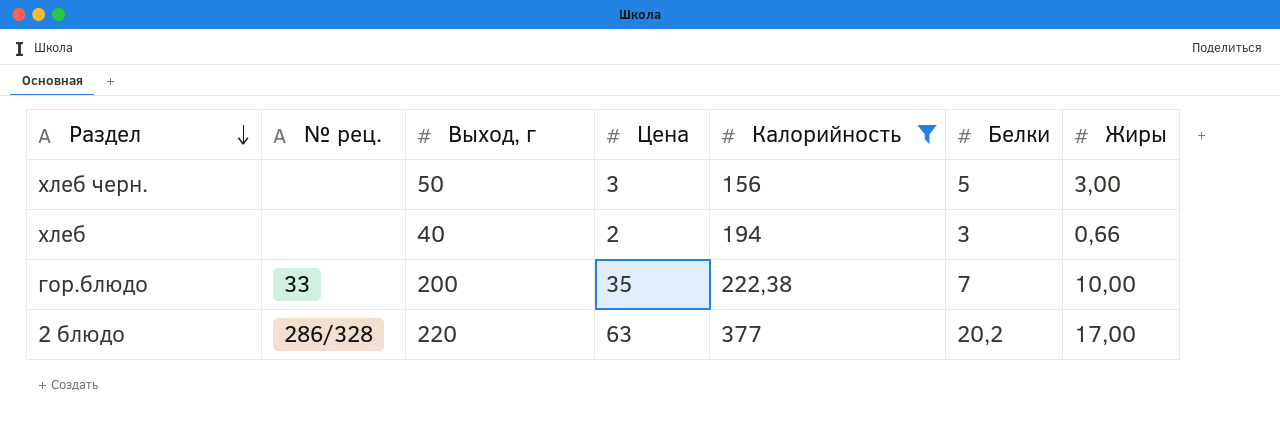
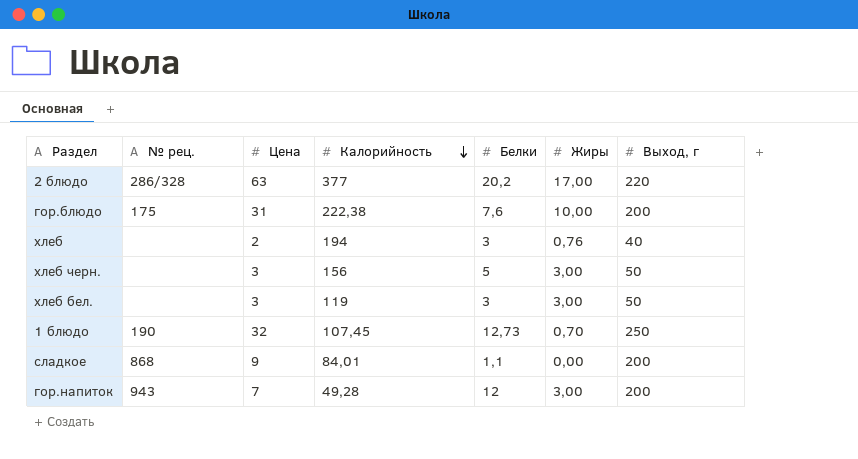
filter: Калорийность >= 156 -> none
row order: Раздел descending -> Калорийность descending
column Выход, г | position: 3 -> 7
гор.блюдо | № рец.: 33 -> 175
гор.блюдо | Цена: 35 -> 31
гор.блюдо | Белки: 7 -> 7,6
хлеб | Жиры: 0,66 -> 0,76

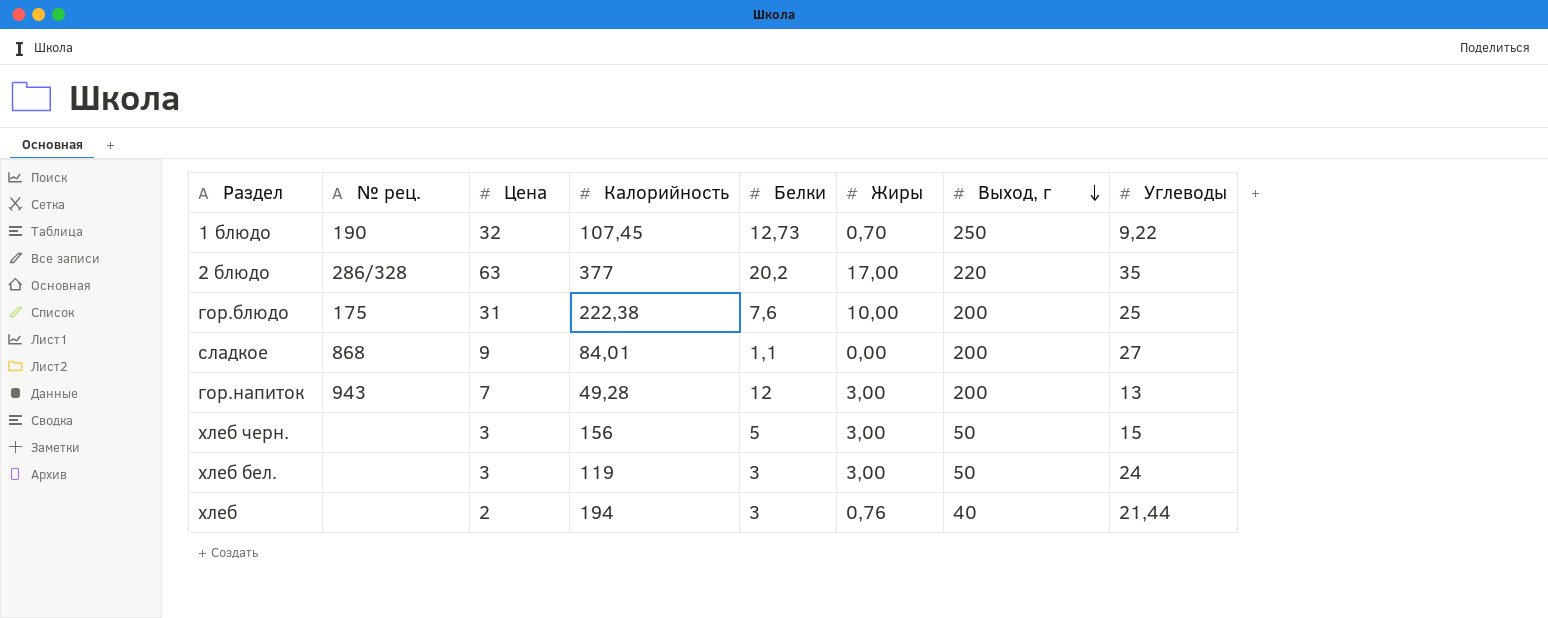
row order: Калорийность descending -> Выход, г descending
column Углеводы | position: none -> 8

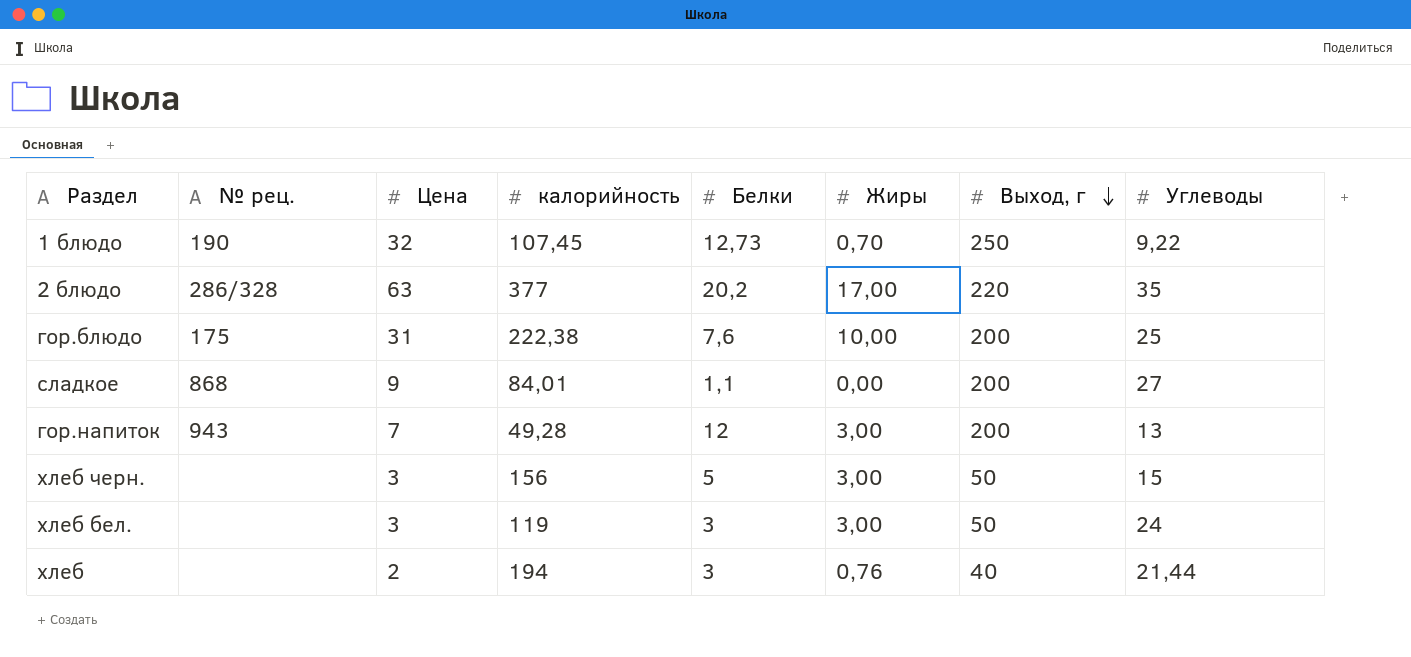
column name: Калорийность -> калорийность

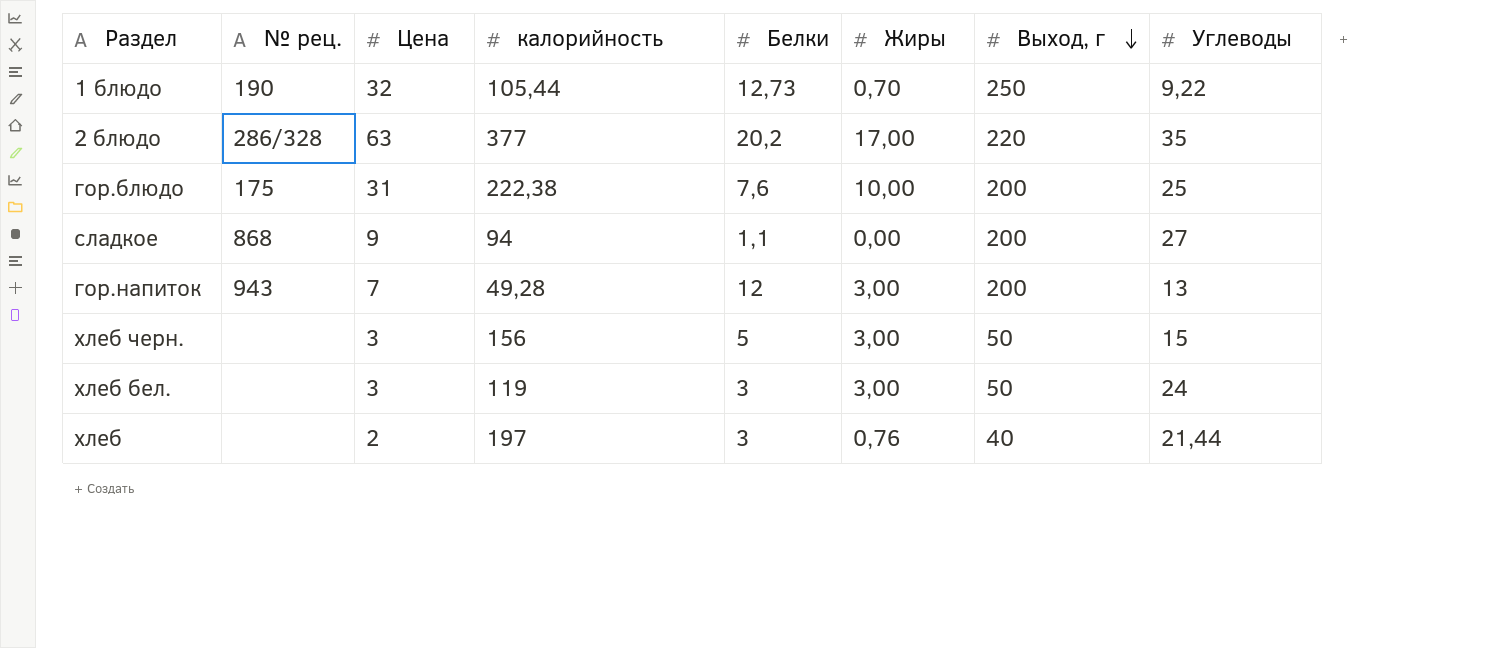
1 блюдо | калорийность: 107,45 -> 105,44
сладкое | калорийность: 84,01 -> 94
хлеб | калорийность: 194 -> 197

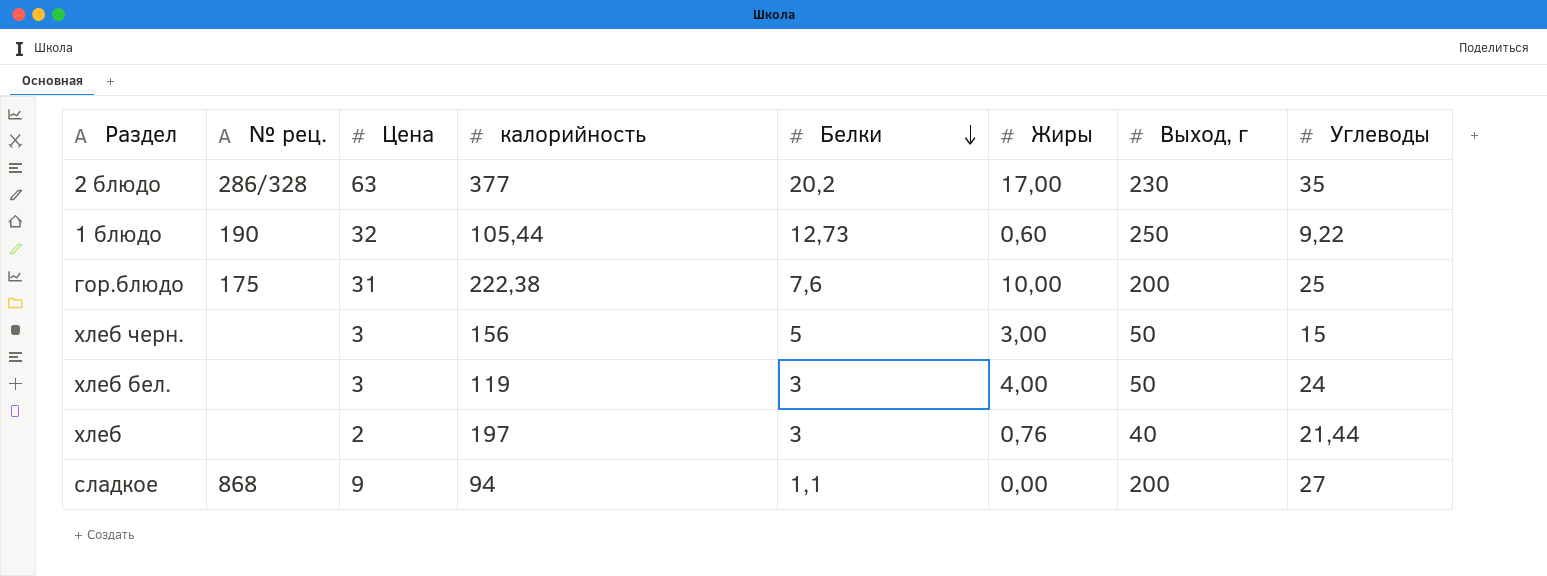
row order: Выход, г descending -> Белки descending
row гор.напиток: 943 | 7 | 49,28 | 12 | 3,00 | 200 | 13 -> none
2 блюдо | Выход, г: 220 -> 230
1 блюдо | Жиры: 0,70 -> 0,60
хлеб бел. | Жиры: 3,00 -> 4,00

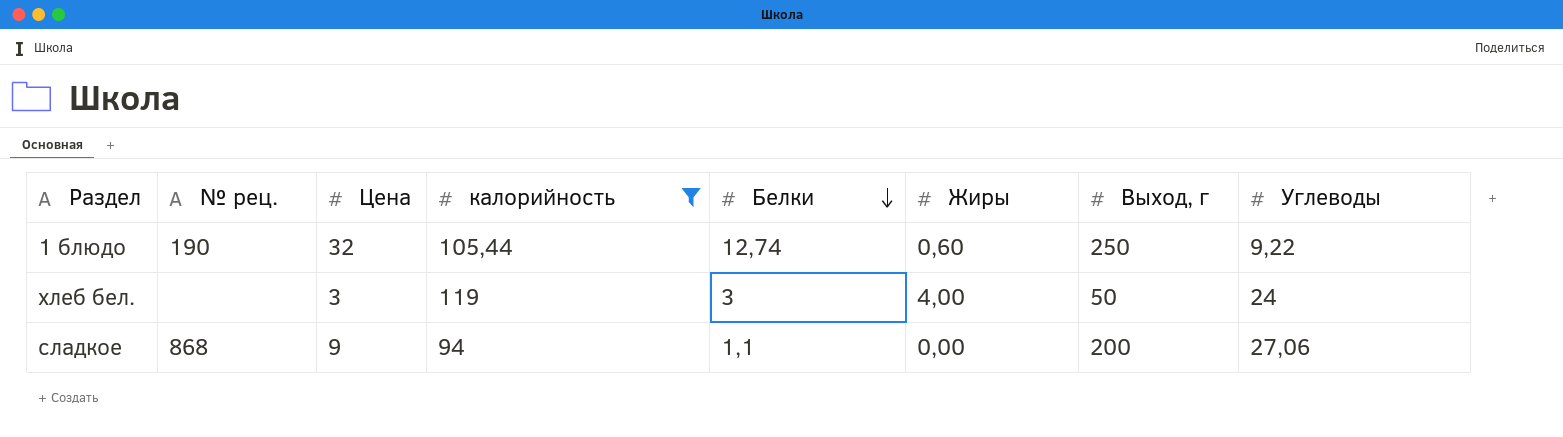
filter: none -> калорийность <= 119
1 блюдо | Белки: 12,73 -> 12,74
сладкое | Углеводы: 27 -> 27,06

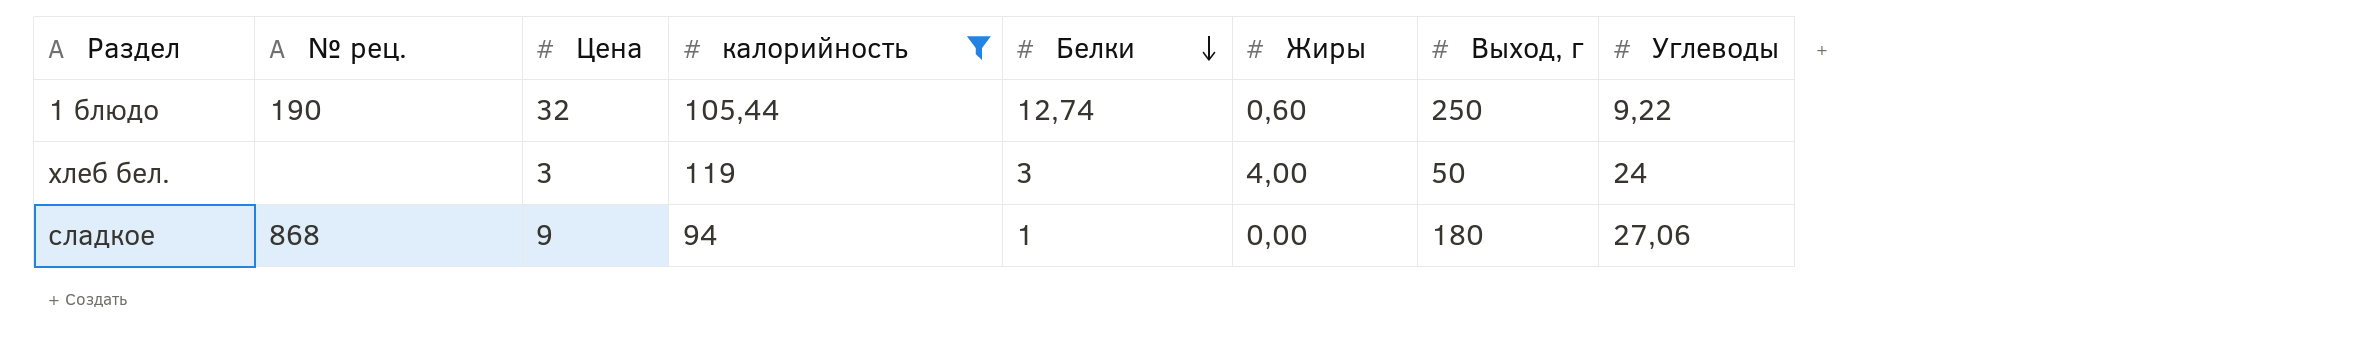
сладкое | Белки: 1,1 -> 1
сладкое | Выход, г: 200 -> 180

